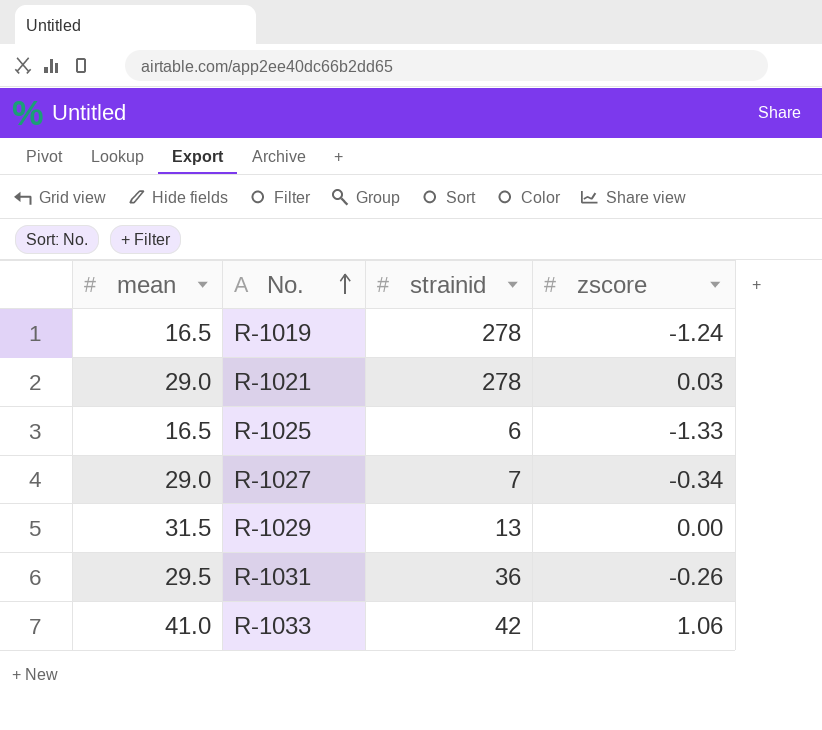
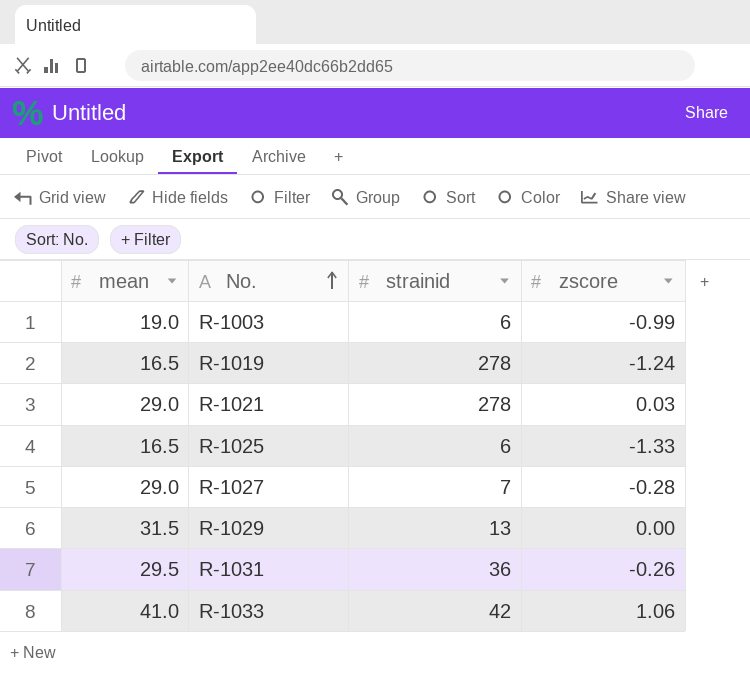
row R-1003: none -> 19.0 | 6 | -0.99
R-1027 | zscore: -0.34 -> -0.28

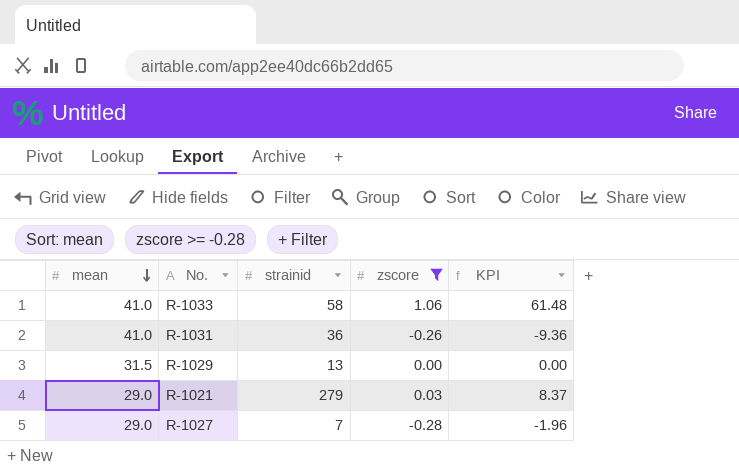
filter: none -> zscore >= -0.28
row order: No. ascending -> mean descending
column KPI | formula: none -> [strainid] * [zscore]
R-1033 | strainid: 42 -> 58
R-1031 | mean: 29.5 -> 41.0
R-1021 | strainid: 278 -> 279

